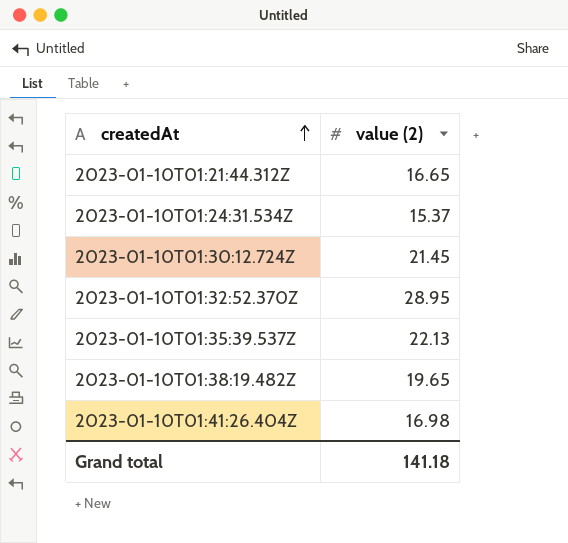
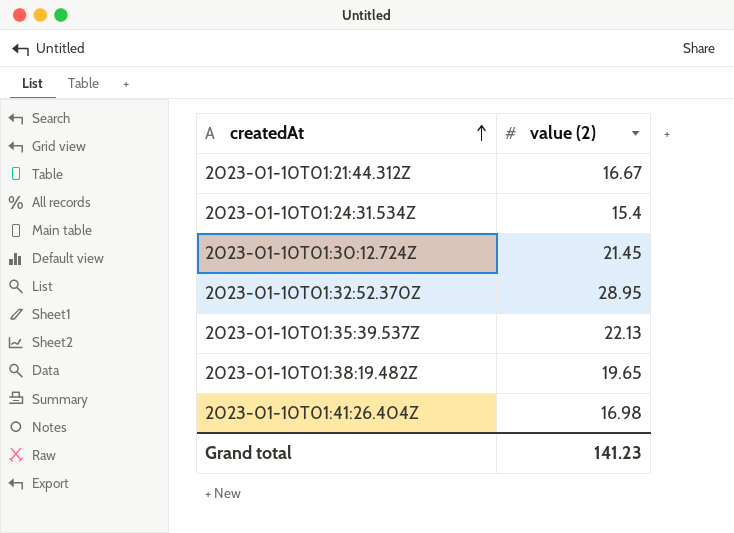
2023-01-10T01:21:44.312Z | value (2): 16.65 -> 16.67
2023-01-10T01:24:31.534Z | value (2): 15.37 -> 15.4
Grand total | value (2): 141.18 -> 141.23

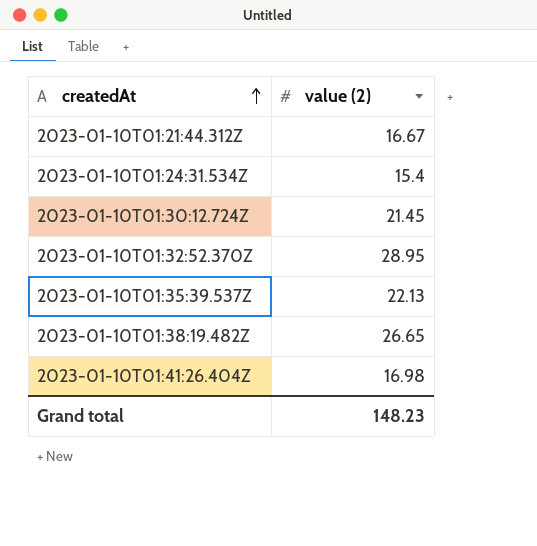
2023-01-10T01:38:19.482Z | value (2): 19.65 -> 26.65
Grand total | value (2): 141.23 -> 148.23

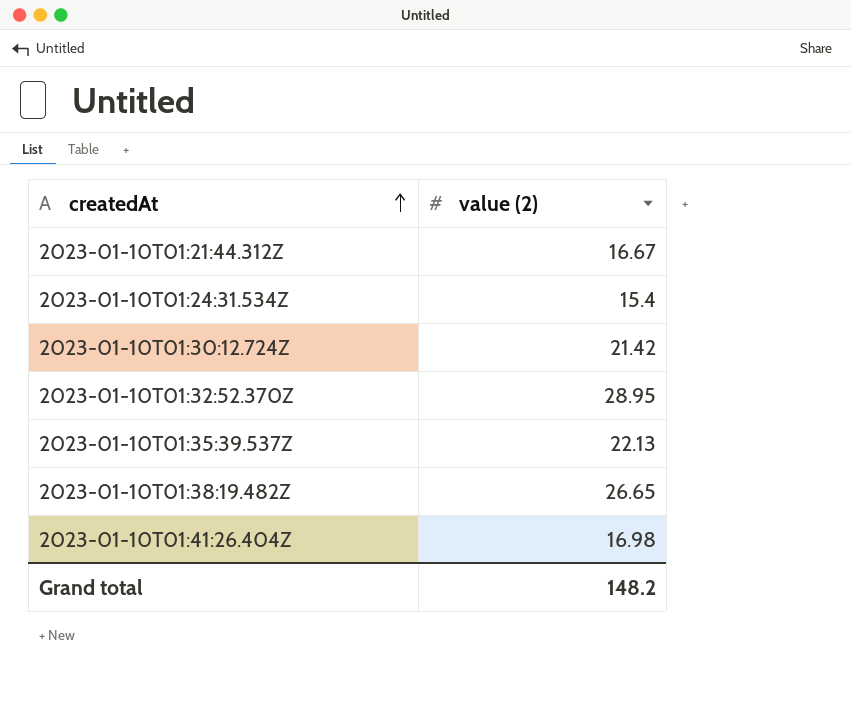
2023-01-10T01:30:12.724Z | value (2): 21.45 -> 21.42
Grand total | value (2): 148.23 -> 148.2

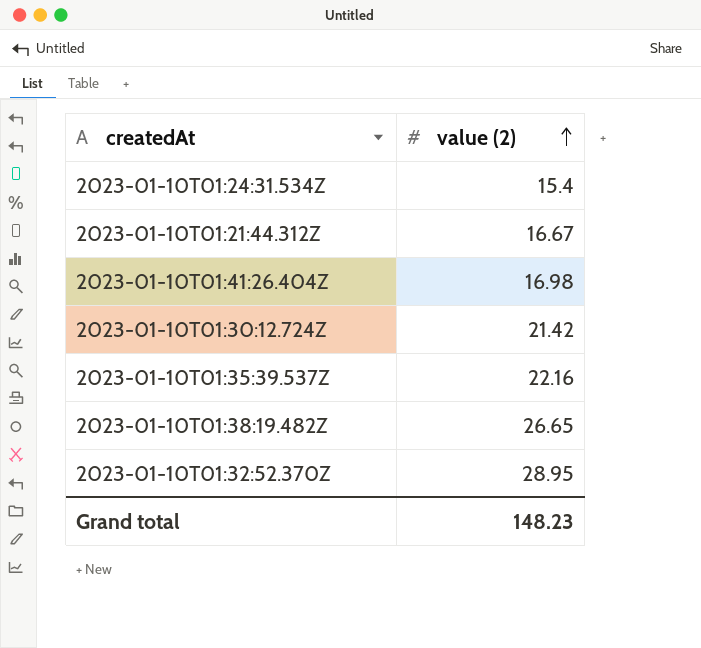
row order: createdAt ascending -> value (2) ascending
2023-01-10T01:35:39.537Z | value (2): 22.13 -> 22.16
Grand total | value (2): 148.2 -> 148.23

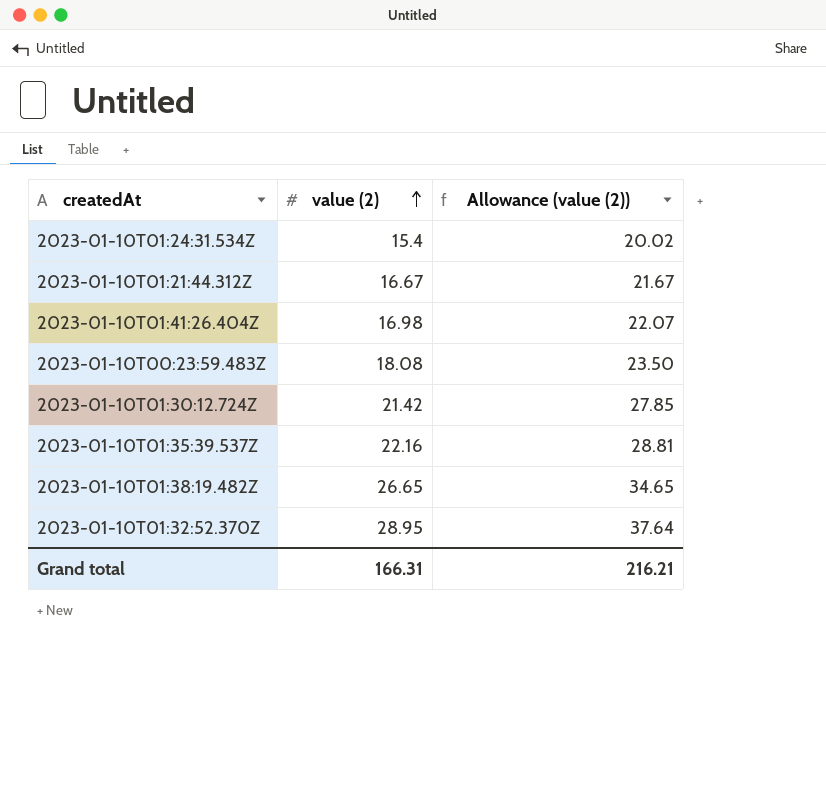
column Allowance (value (2)) | formula: none -> [value (2)] * 1.3
row 2023-01-10T00:23:59.483Z: none -> 18.08 | 23.50
Grand total | value (2): 148.23 -> 166.31

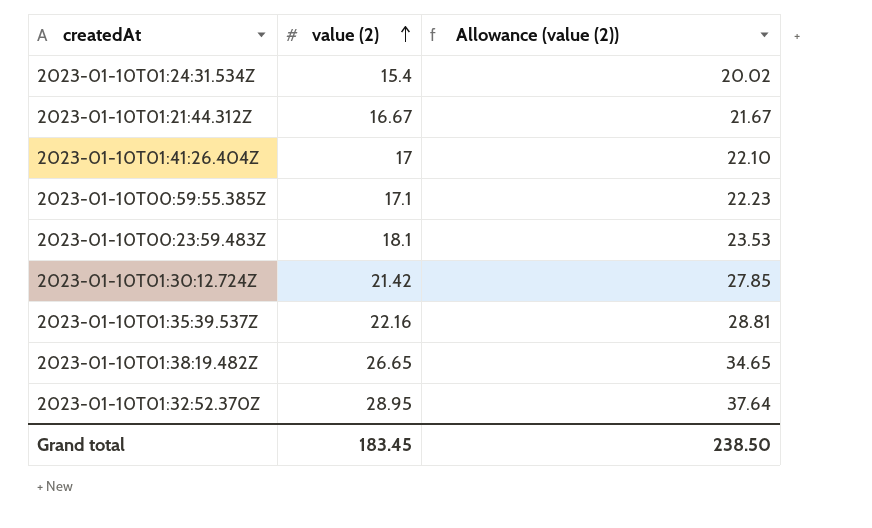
2023-01-10T01:41:26.404Z | value (2): 16.98 -> 17
2023-01-10T01:41:26.404Z | Allowance (value (2)): 22.07 -> 22.10
row 2023-01-10T00:59:55.385Z: none -> 17.1 | 22.23
2023-01-10T00:23:59.483Z | value (2): 18.08 -> 18.1
2023-01-10T00:23:59.483Z | Allowance (value (2)): 23.50 -> 23.53
Grand total | value (2): 166.31 -> 183.45
Grand total | Allowance (value (2)): 216.21 -> 238.50

